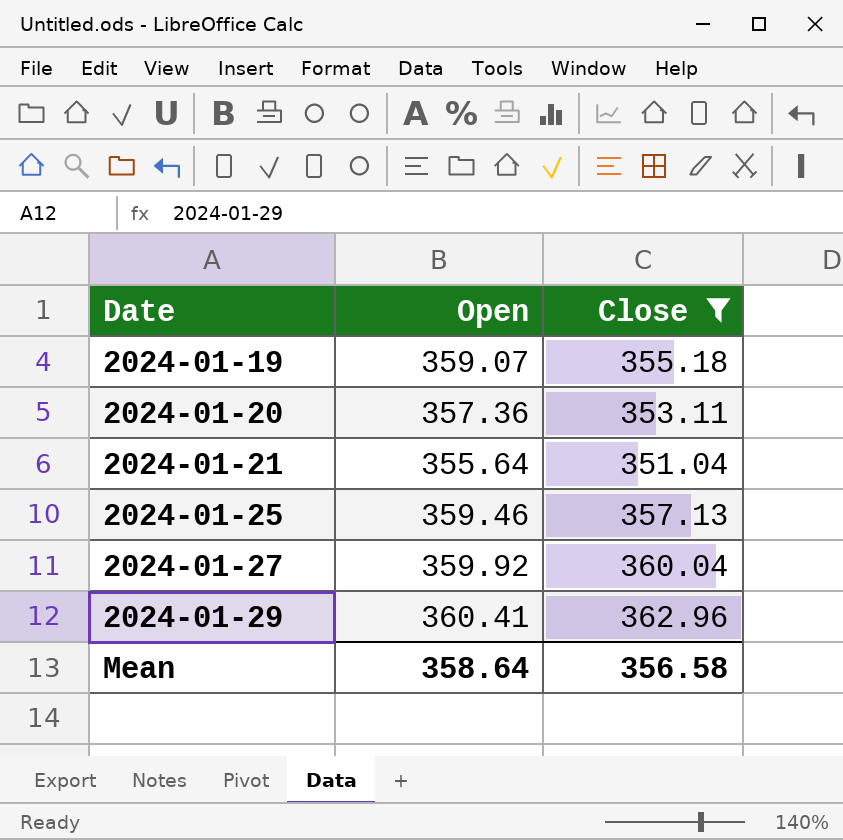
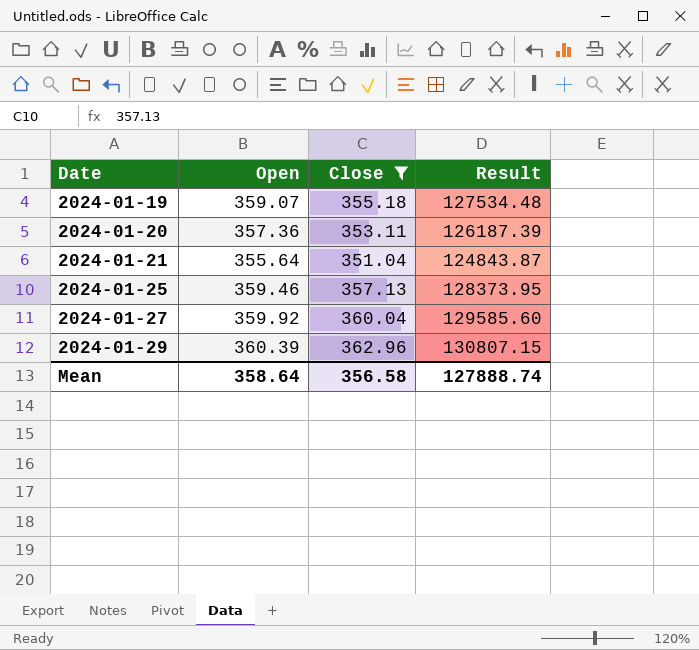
column Result | formula: none -> [Open] * [Close]
2024-01-29 | Open: 360.41 -> 360.39

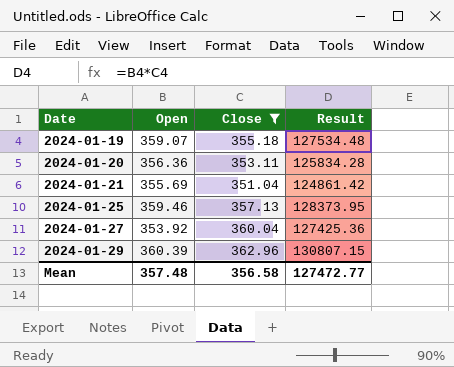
2024-01-20 | Open: 357.36 -> 356.36
2024-01-20 | Result: 126187.39 -> 125834.28
2024-01-21 | Open: 355.64 -> 355.69
2024-01-21 | Result: 124843.87 -> 124861.42
2024-01-27 | Open: 359.92 -> 353.92
2024-01-27 | Result: 129585.60 -> 127425.36
Mean | Open: 358.64 -> 357.48
Mean | Result: 127888.74 -> 127472.77

